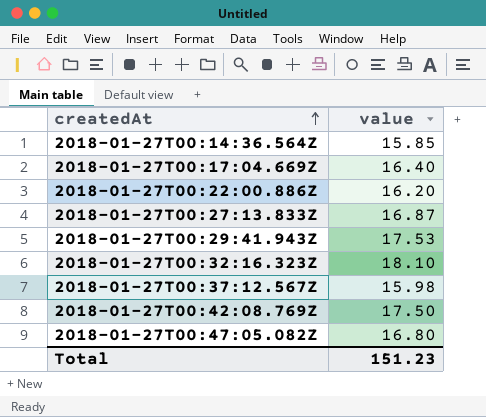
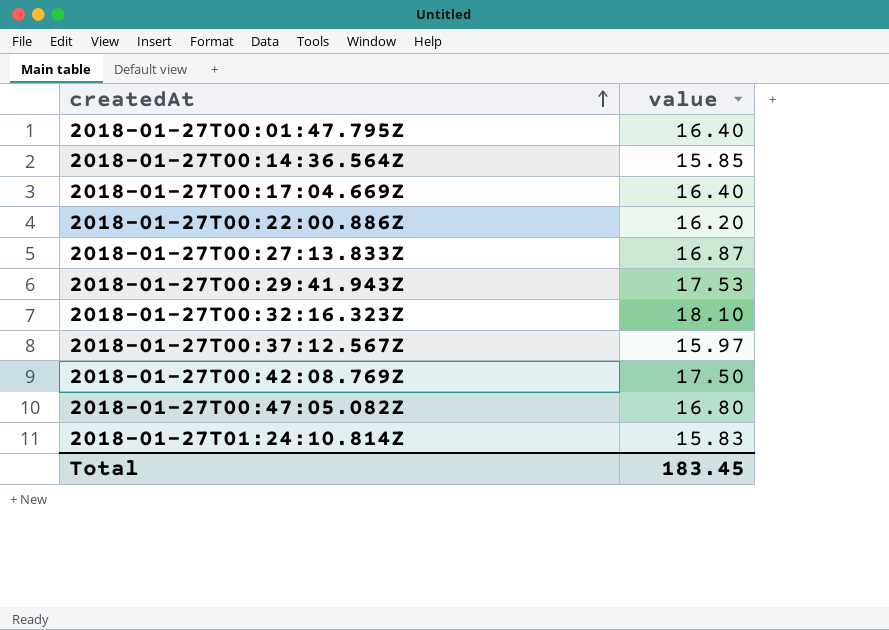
row 2018-01-27T00:01:47.795Z: none -> 16.40
2018-01-27T00:37:12.567Z | value: 15.98 -> 15.97
row 2018-01-27T01:24:10.814Z: none -> 15.83
Total | value: 151.23 -> 183.45

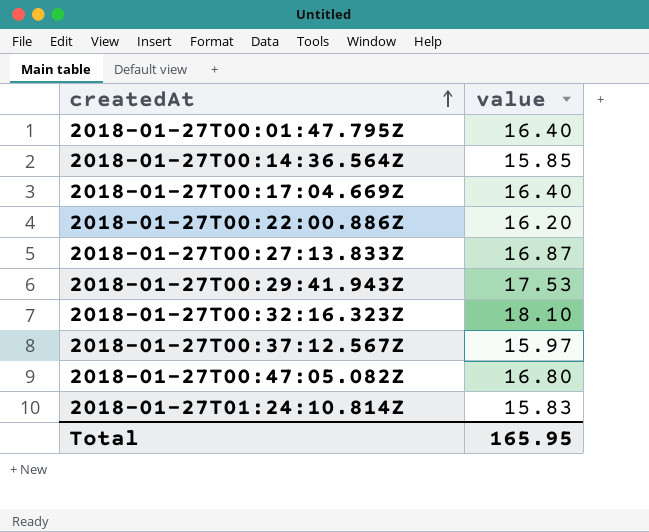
row 2018-01-27T00:42:08.769Z: 17.50 -> none
Total | value: 183.45 -> 165.95

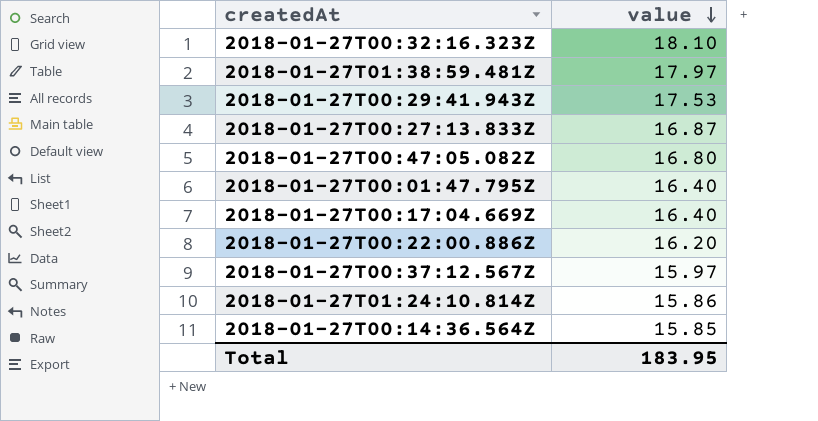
row order: createdAt ascending -> value descending
row 2018-01-27T01:38:59.481Z: none -> 17.97
2018-01-27T01:24:10.814Z | value: 15.83 -> 15.86
Total | value: 165.95 -> 183.95

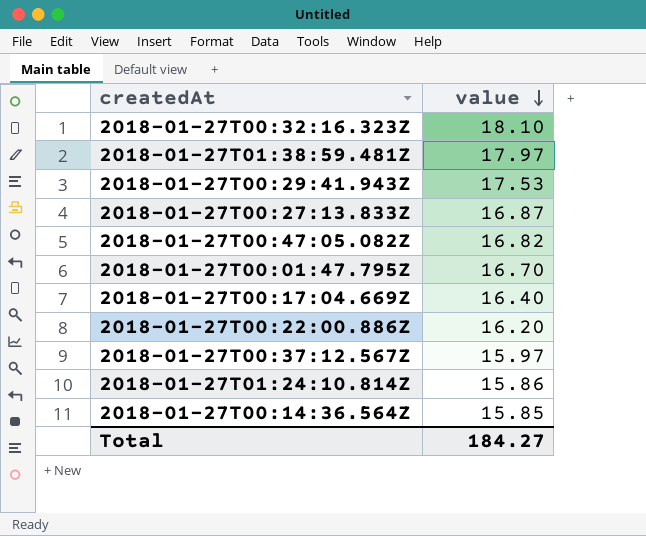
2018-01-27T00:47:05.082Z | value: 16.80 -> 16.82
2018-01-27T00:01:47.795Z | value: 16.40 -> 16.70
Total | value: 183.95 -> 184.27

